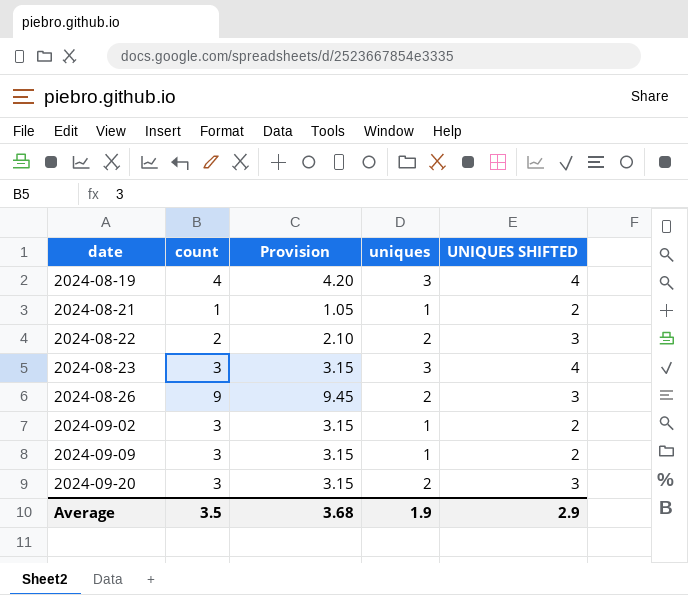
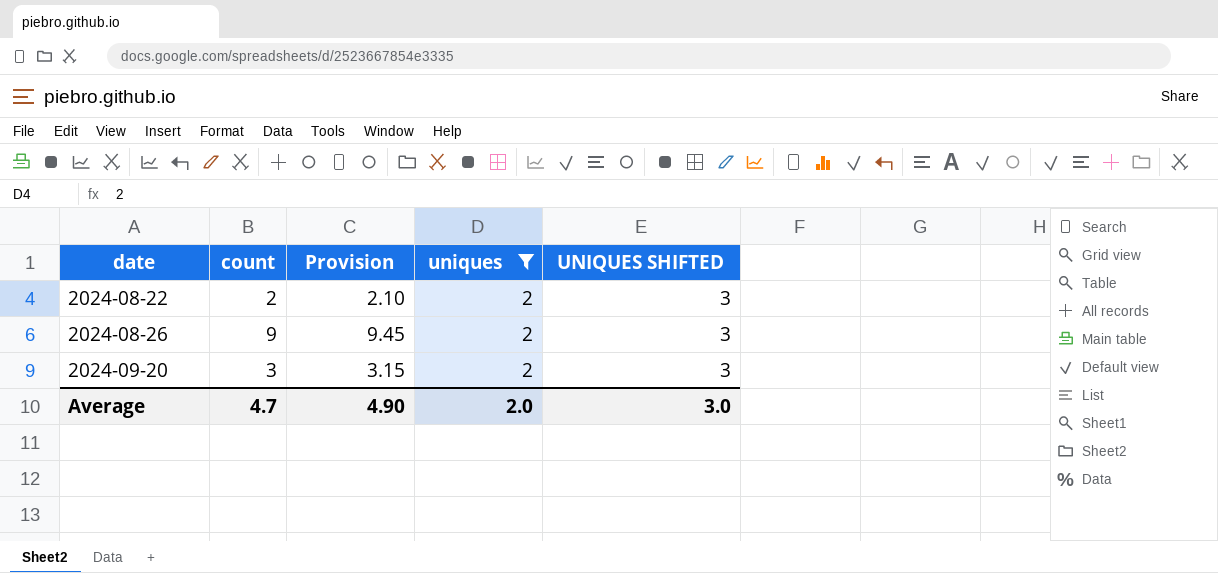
filter: none -> uniques = 2
Average | count: 3.5 -> 4.7
Average | Provision: 3.68 -> 4.90
Average | uniques: 1.9 -> 2.0
Average | UNIQUES SHIFTED: 2.9 -> 3.0

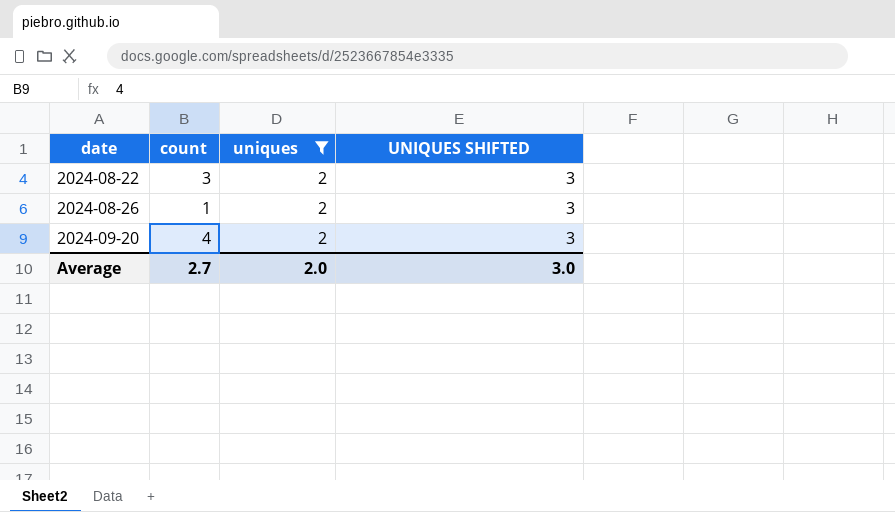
column Provision | formula: [count] * 1.05 -> none
2024-08-22 | count: 2 -> 3
2024-08-26 | count: 9 -> 1
2024-09-20 | count: 3 -> 4
Average | count: 4.7 -> 2.7

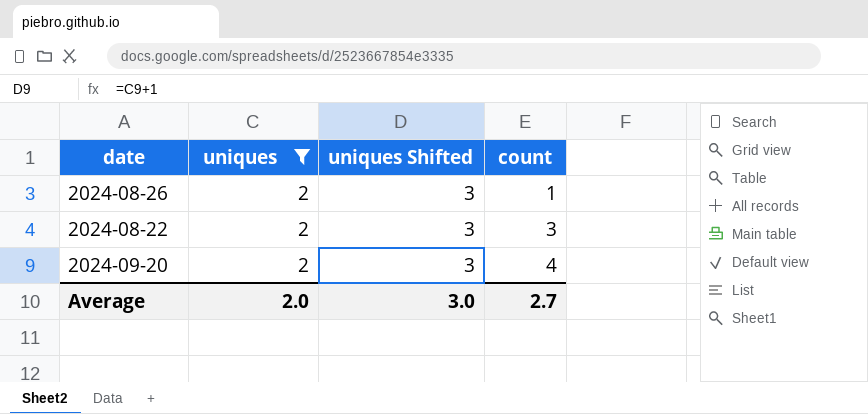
row order: date ascending -> count ascending
column name: UNIQUES SHIFTED -> uniques Shifted
column count | position: 2 -> 4

